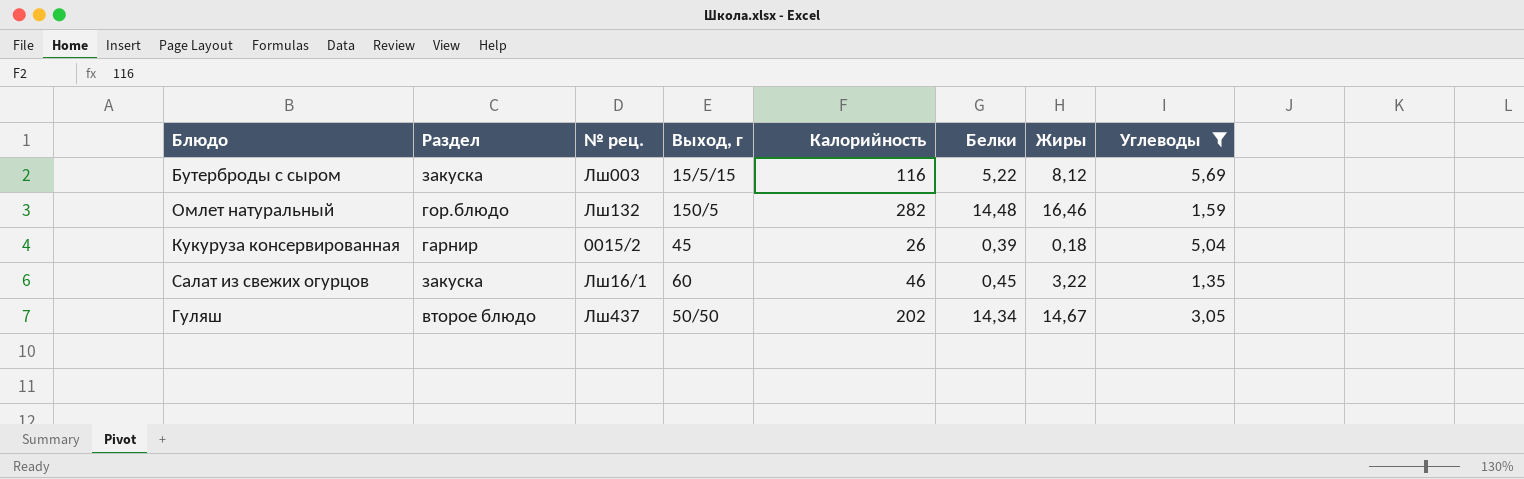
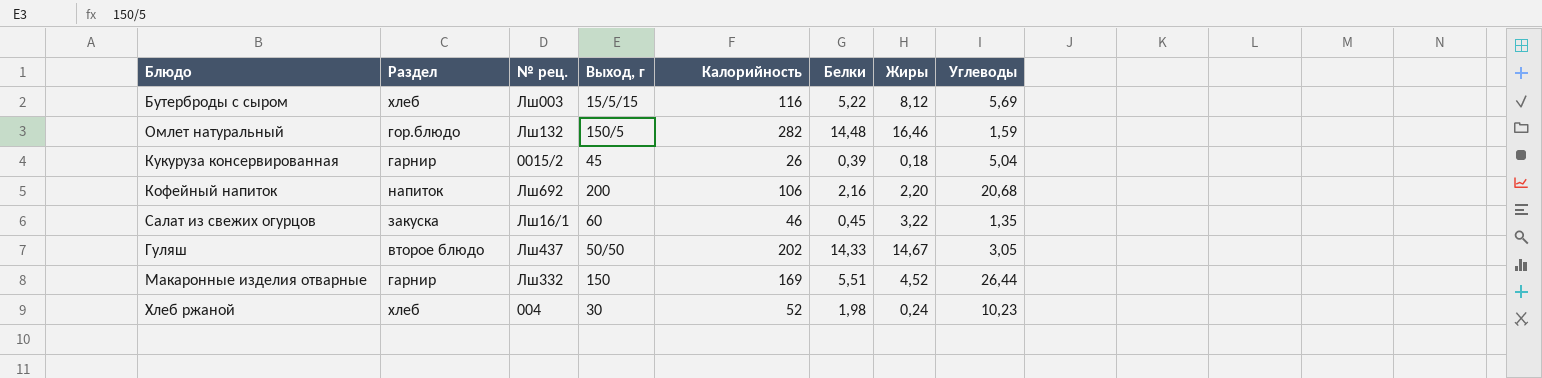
filter: Углеводы <= 5,69 -> none
Бутерброды с сыром | Раздел: закуска -> хлеб
Гуляш | Белки: 14,34 -> 14,33

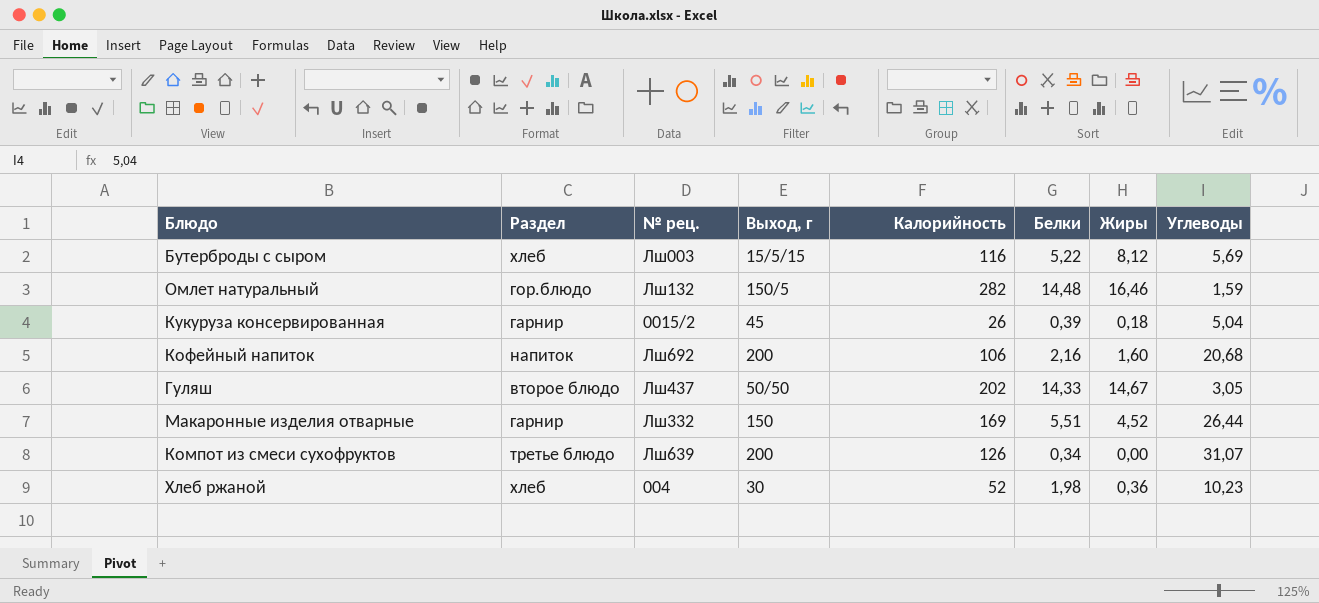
row Салат из свежих огурцов: закуска | Лш16/1 | 60 | 46 | 0,45 | 3,22 | 1,35 -> none
Кофейный напиток | Жиры: 2,20 -> 1,60
row Компот из смеси сухофруктов: none -> третье блюдо | Лш639 | 200 | 126 | 0,34 | 0,00 | 31,07
Хлеб ржаной | Жиры: 0,24 -> 0,36

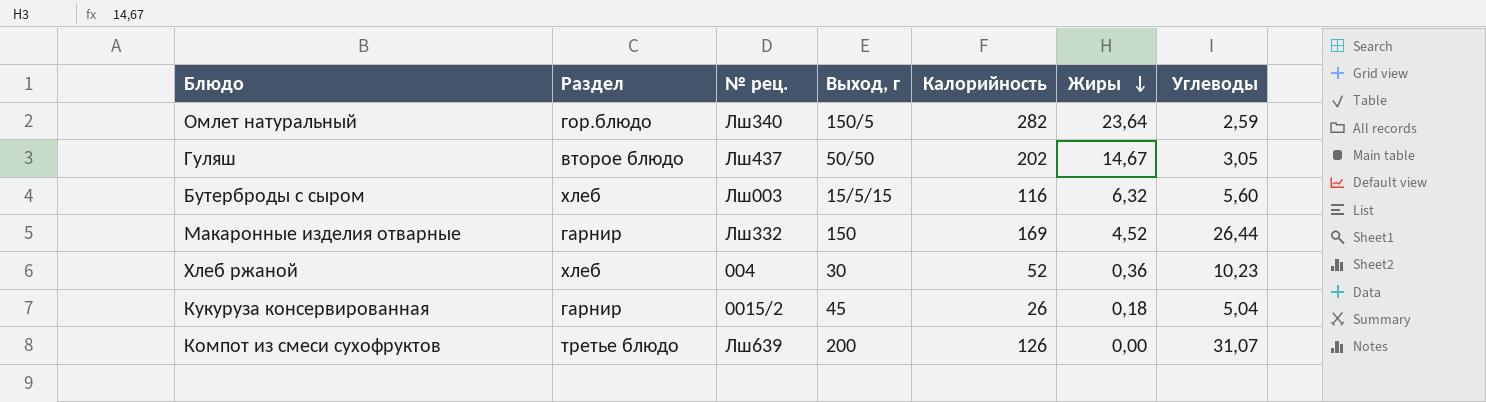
row order: none -> Жиры descending
column Белки | position: 6 -> none
row Кофейный напиток: напиток | Лш692 | 200 | 106 | 2,16 | 1,60 | 20,68 -> none
Омлет натуральный | № рец.: Лш132 -> Лш340
Омлет натуральный | Жиры: 16,46 -> 23,64
Омлет натуральный | Углеводы: 1,59 -> 2,59
Бутерброды с сыром | Жиры: 8,12 -> 6,32
Бутерброды с сыром | Углеводы: 5,69 -> 5,60

